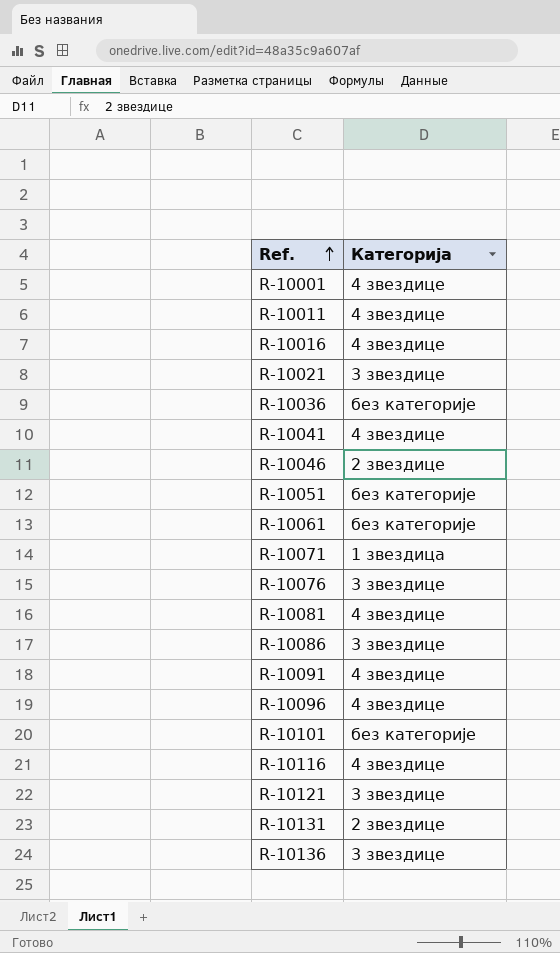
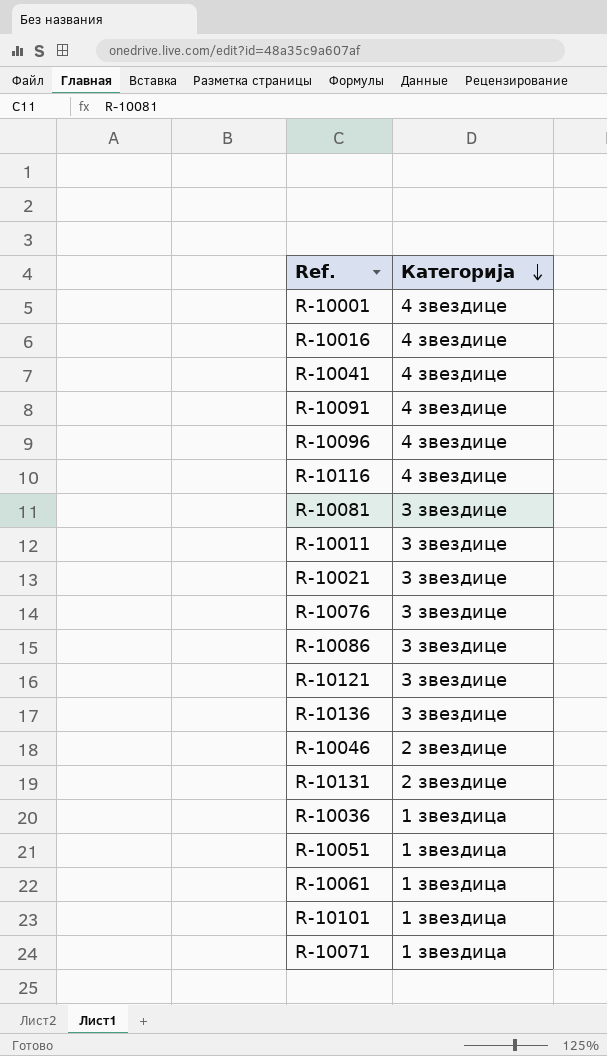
row order: Ref. ascending -> Категорија descending
R-10081 | Категорија: 4 звездице -> 3 звездице
R-10011 | Категорија: 4 звездице -> 3 звездице
R-10036 | Категорија: без категорије -> 1 звездица
R-10051 | Категорија: без категорије -> 1 звездица
R-10061 | Категорија: без категорије -> 1 звездица
R-10101 | Категорија: без категорије -> 1 звездица

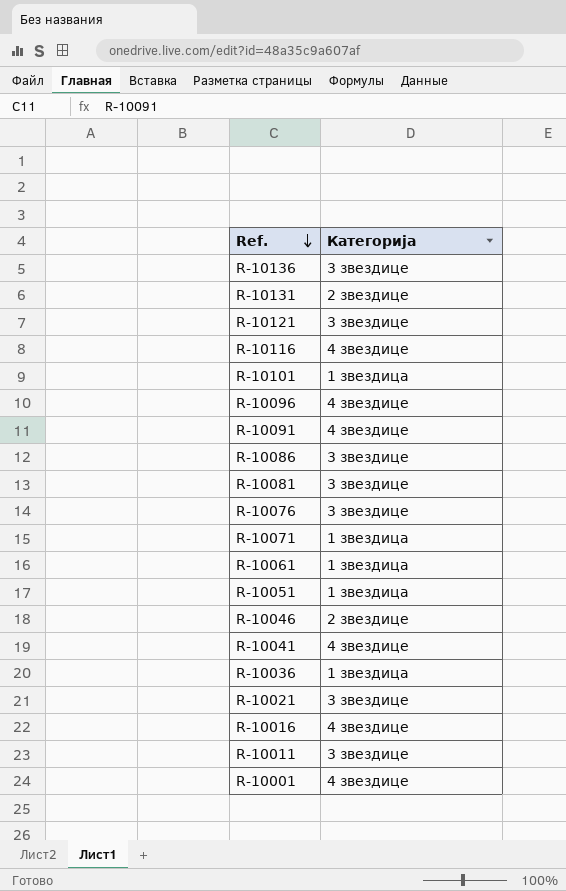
row order: Категорија descending -> Ref. descending

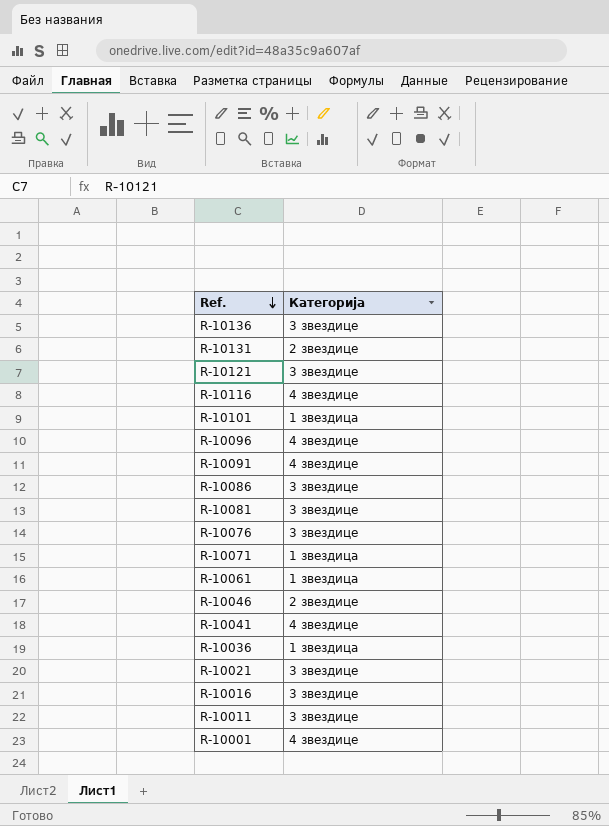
row R-10051: 1 звездица -> none
R-10016 | Категорија: 4 звездице -> 3 звездице

